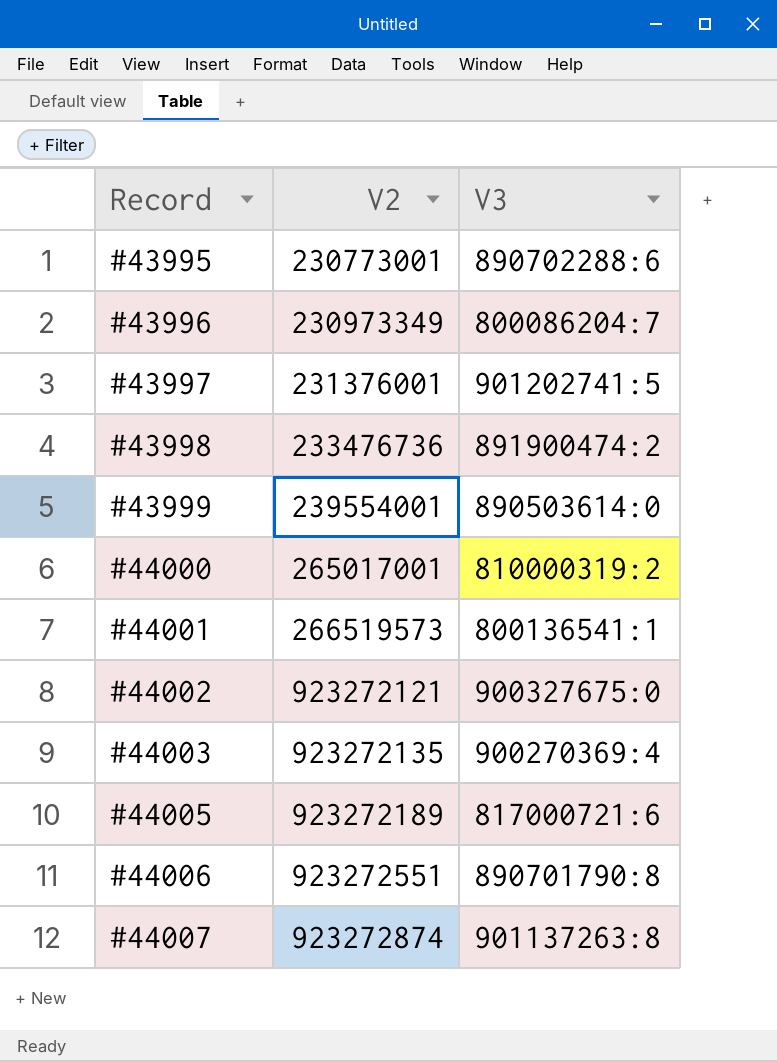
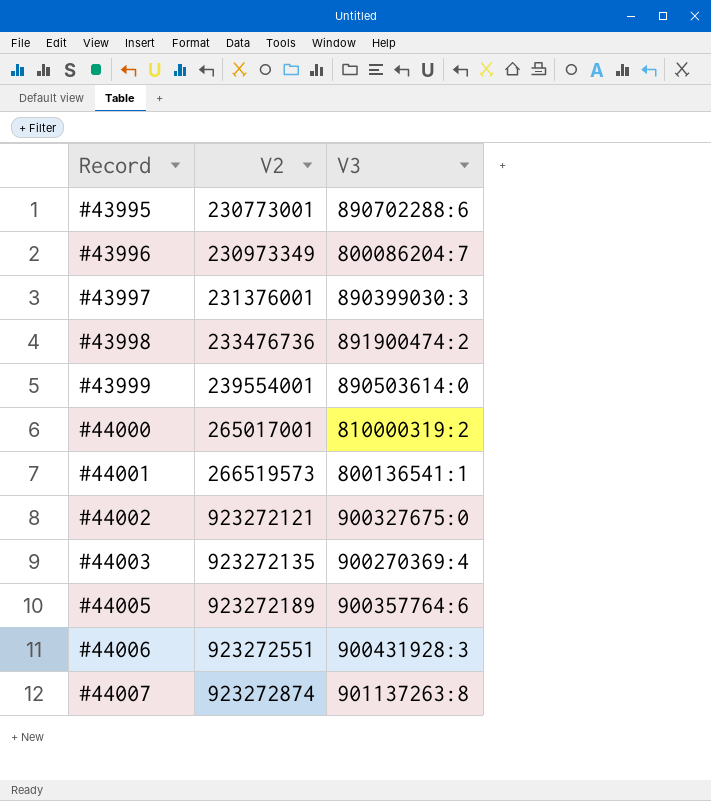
#43997 | V3: 901202741:5 -> 890399030:3
#44005 | V3: 817000721:6 -> 900357764:6
#44006 | V3: 890701790:8 -> 900431928:3

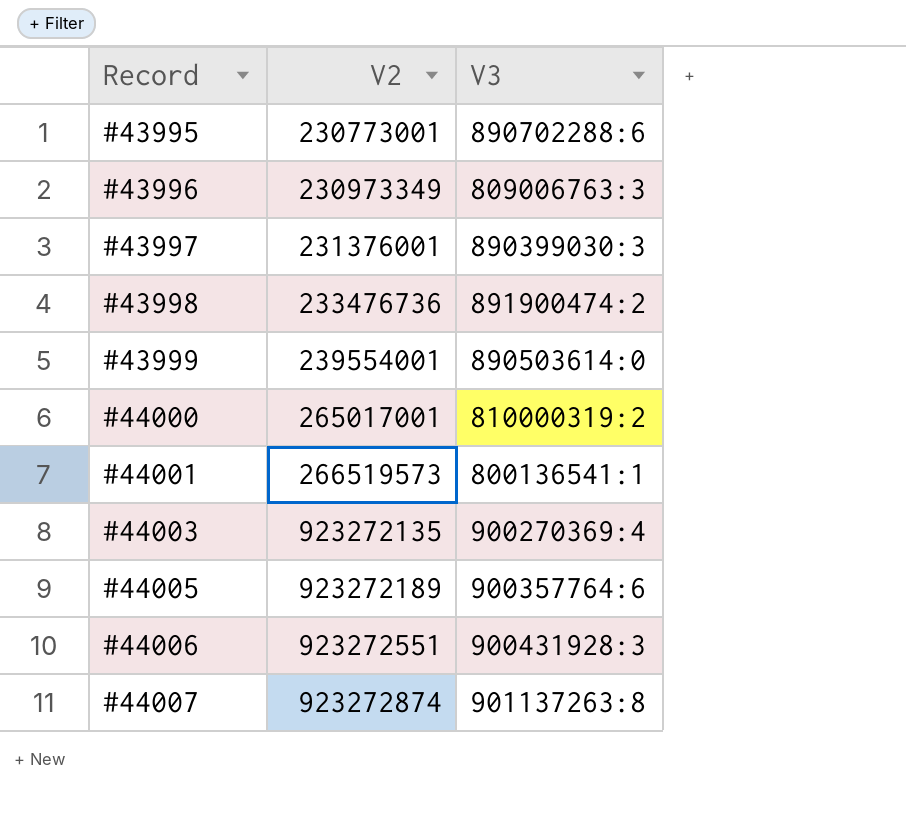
row #44002: 923272121 | 900327675:0 -> none
#43996 | V3: 800086204:7 -> 809006763:3

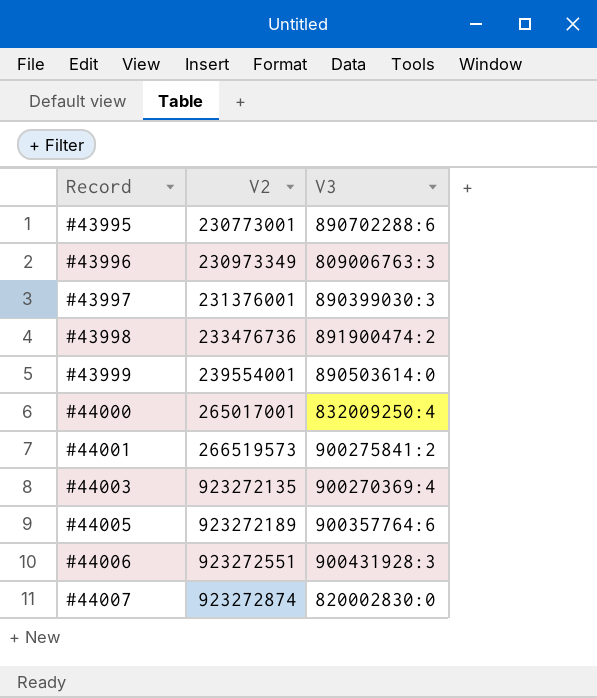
#44000 | V3: 810000319:2 -> 832009250:4
#44001 | V3: 800136541:1 -> 900275841:2
#44007 | V3: 901137263:8 -> 820002830:0

